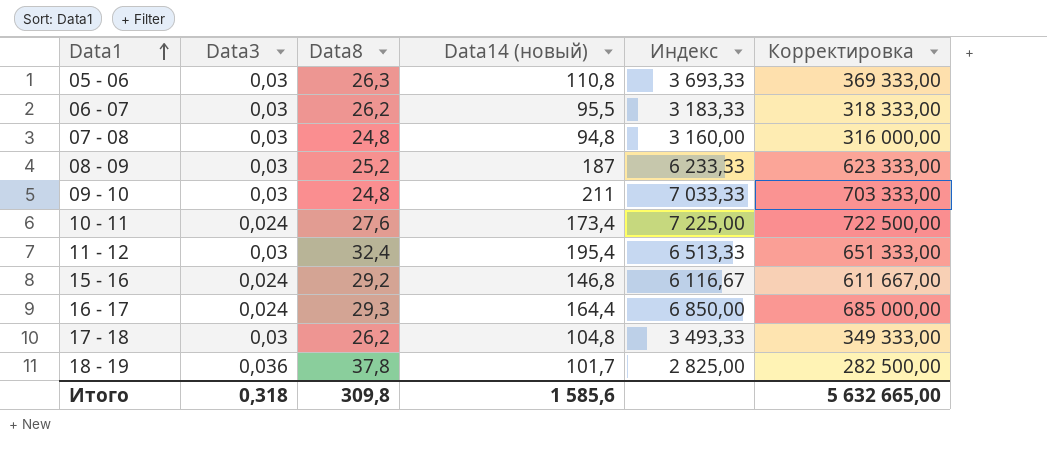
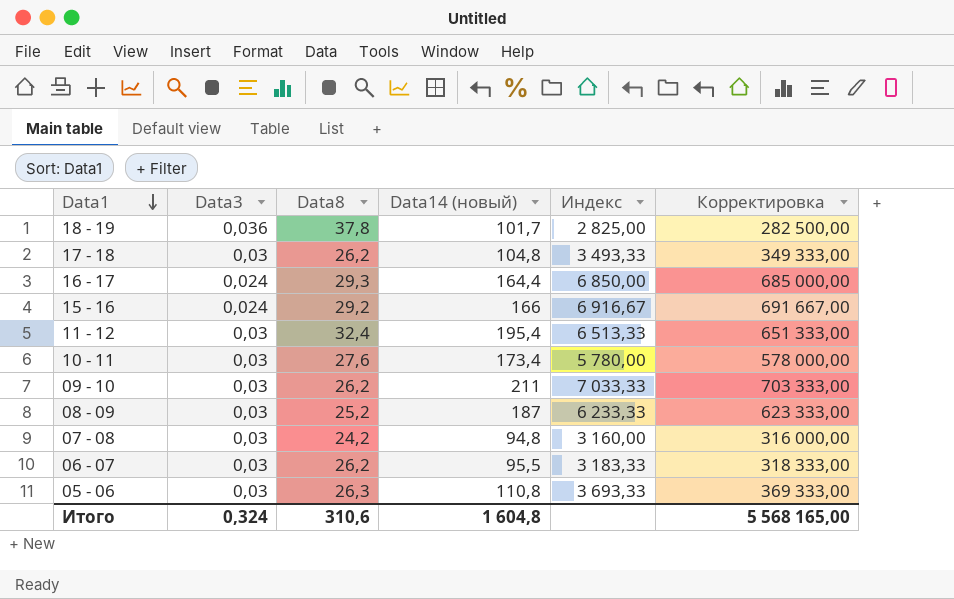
row order: Data1 ascending -> Data1 descending
15 - 16 | Data14 (новый): 146,8 -> 166
15 - 16 | Индекс: 6 116,67 -> 6 916,67
15 - 16 | Корректировка: 611 667,00 -> 691 667,00
10 - 11 | Data3: 0,024 -> 0,03
10 - 11 | Индекс: 7 225,00 -> 5 780,00
10 - 11 | Корректировка: 722 500,00 -> 578 000,00
09 - 10 | Data8: 24,8 -> 26,2
07 - 08 | Data8: 24,8 -> 24,2
Итого | Data3: 0,318 -> 0,324
Итого | Data8: 309,8 -> 310,6
Итого | Data14 (новый): 1 585,6 -> 1 604,8
Итого | Корректировка: 5 632 665,00 -> 5 568 165,00

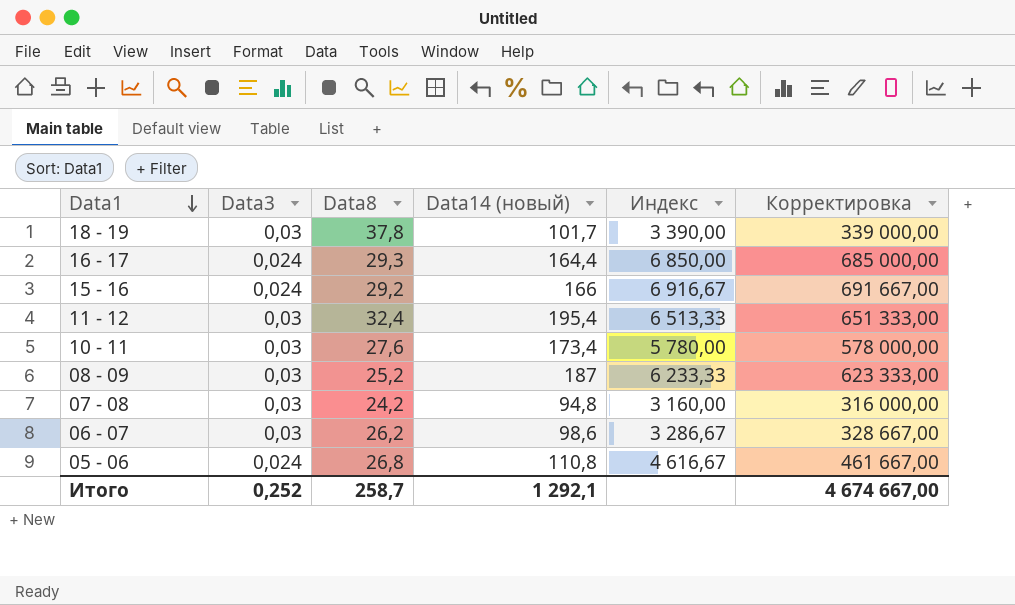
row 17 - 18: 0,03 | 26,2 | 104,8 | 3 493,33 | 349 333,00 -> none
row 09 - 10: 0,03 | 26,2 | 211 | 7 033,33 | 703 333,00 -> none
18 - 19 | Data3: 0,036 -> 0,03
18 - 19 | Индекс: 2 825,00 -> 3 390,00
18 - 19 | Корректировка: 282 500,00 -> 339 000,00
06 - 07 | Data14 (новый): 95,5 -> 98,6
06 - 07 | Индекс: 3 183,33 -> 3 286,67
06 - 07 | Корректировка: 318 333,00 -> 328 667,00
05 - 06 | Data3: 0,03 -> 0,024
05 - 06 | Data8: 26,3 -> 26,8
05 - 06 | Индекс: 3 693,33 -> 4 616,67
05 - 06 | Корректировка: 369 333,00 -> 461 667,00
Итого | Data3: 0,324 -> 0,252
Итого | Data8: 310,6 -> 258,7
Итого | Data14 (новый): 1 604,8 -> 1 292,1
Итого | Корректировка: 5 568 165,00 -> 4 674 667,00

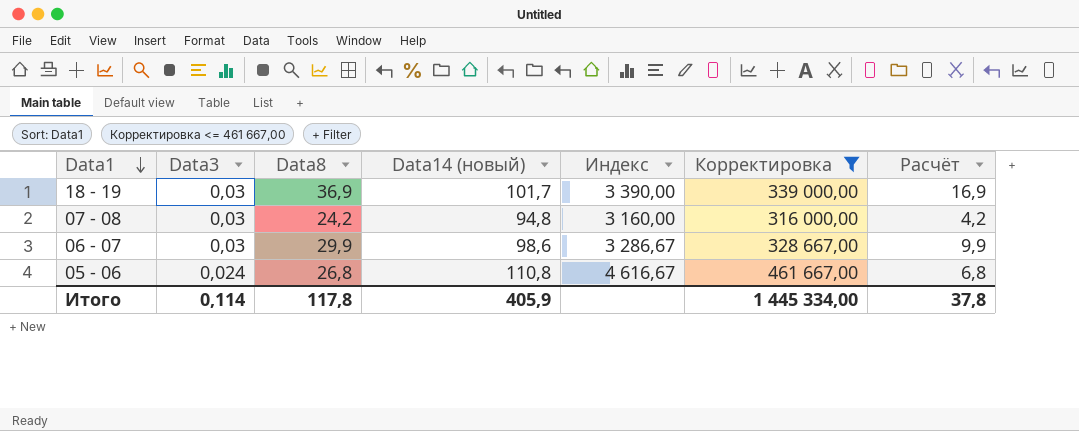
filter: none -> Корректировка <= 461 667,00
column Расчёт | formula: none -> [Data8] - 20
18 - 19 | Data8: 37,8 -> 36,9
06 - 07 | Data8: 26,2 -> 29,9
Итого | Data3: 0,252 -> 0,114
Итого | Data8: 258,7 -> 117,8
Итого | Data14 (новый): 1 292,1 -> 405,9
Итого | Корректировка: 4 674 667,00 -> 1 445 334,00

